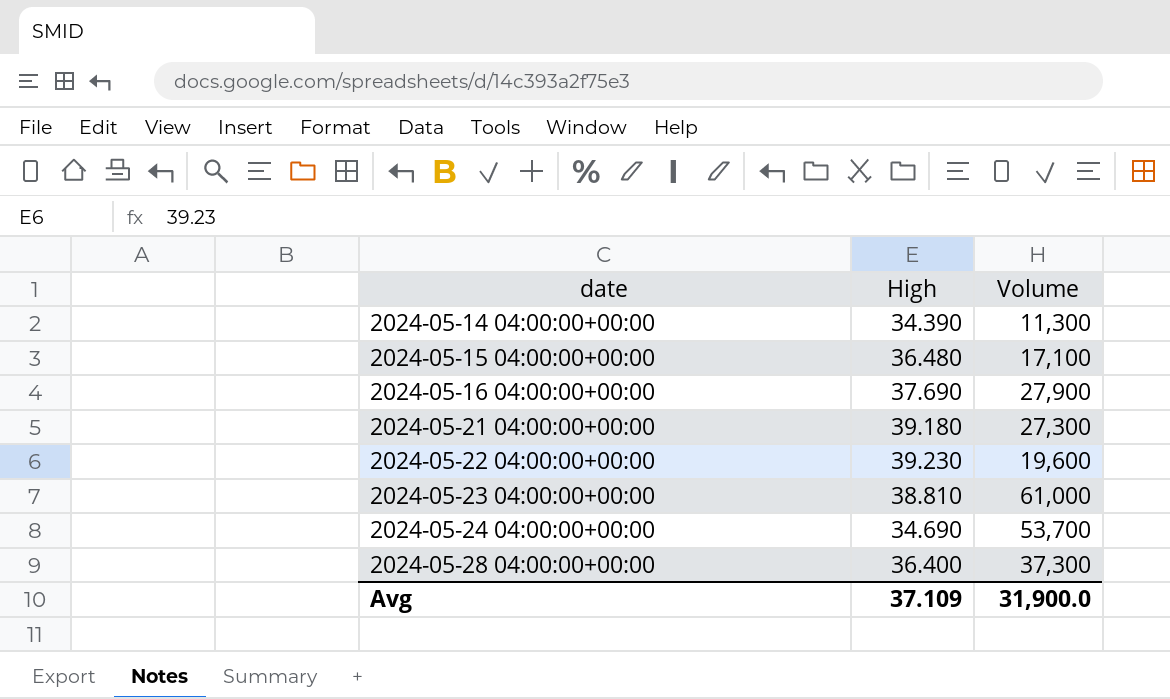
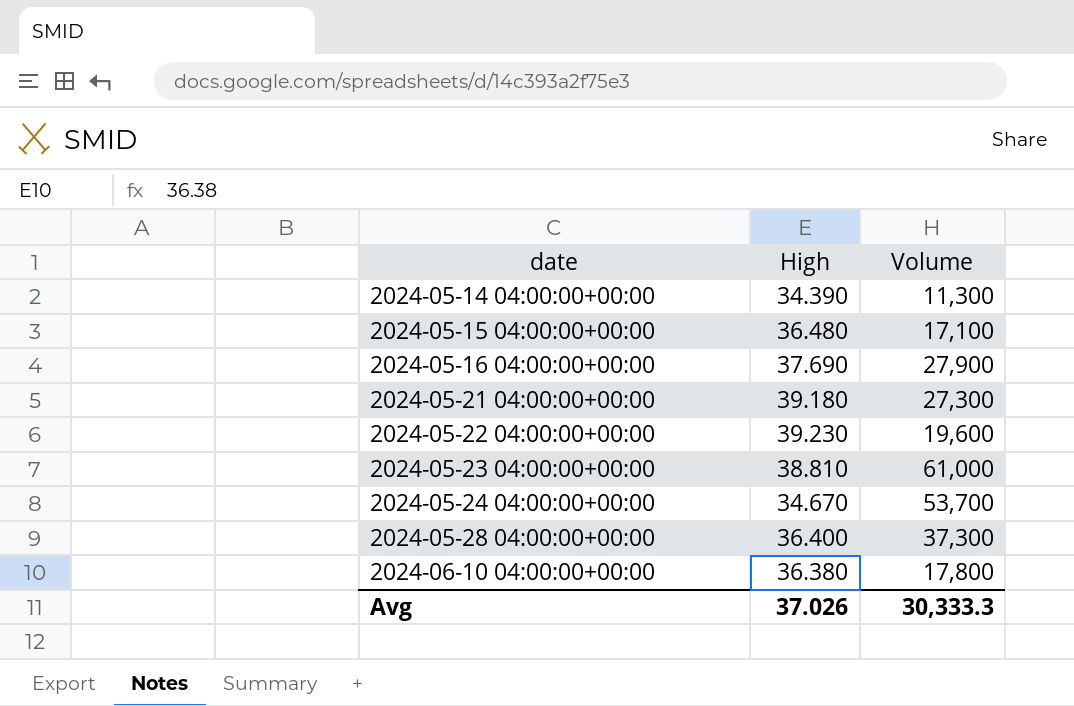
2024-05-24 04:00:00+00:00 | High: 34.690 -> 34.670
row 2024-06-10 04:00:00+00:00: none -> 36.380 | 17,800
Avg | High: 37.109 -> 37.026
Avg | Volume: 31,900.0 -> 30,333.3

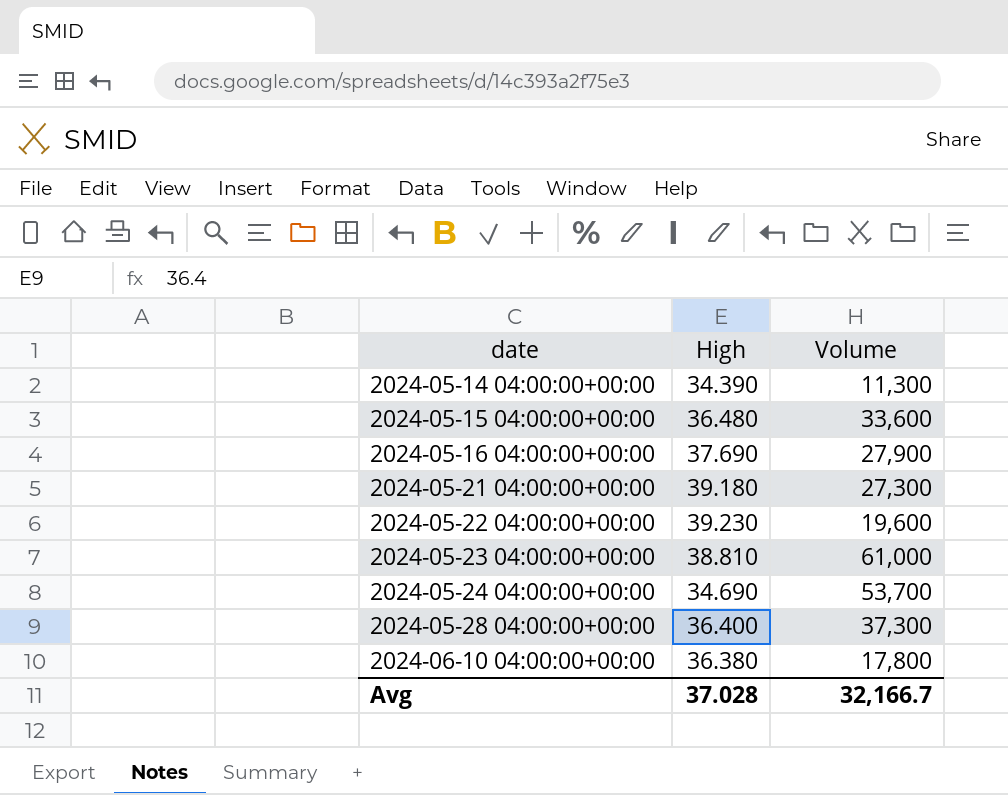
2024-05-15 04:00:00+00:00 | Volume: 17,100 -> 33,600
2024-05-24 04:00:00+00:00 | High: 34.670 -> 34.690
Avg | High: 37.026 -> 37.028
Avg | Volume: 30,333.3 -> 32,166.7

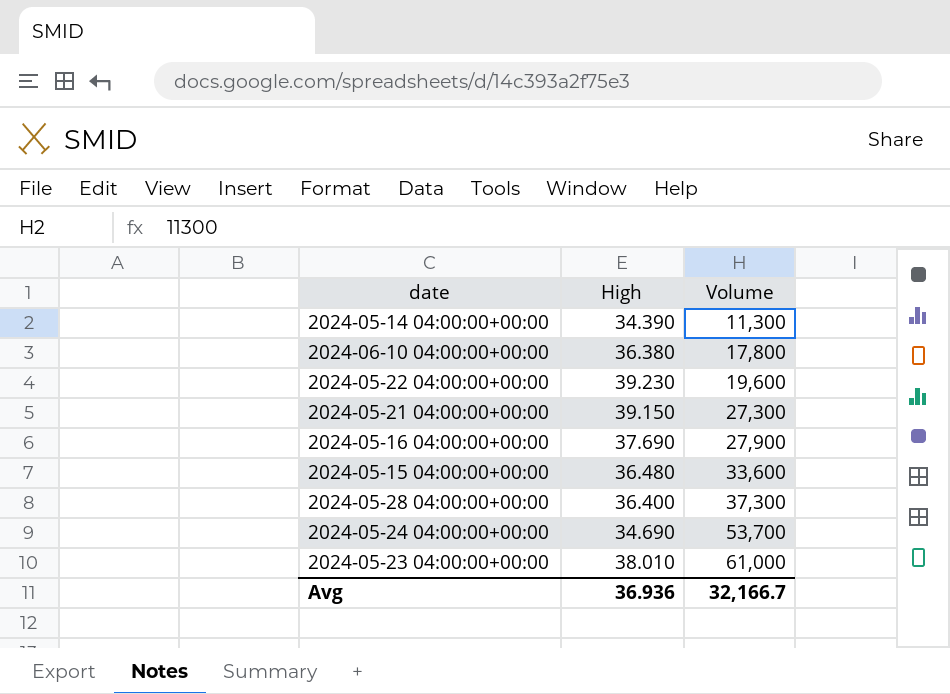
row order: date ascending -> Volume ascending
2024-05-21 04:00:00+00:00 | High: 39.180 -> 39.150
2024-05-23 04:00:00+00:00 | High: 38.810 -> 38.010
Avg | High: 37.028 -> 36.936

